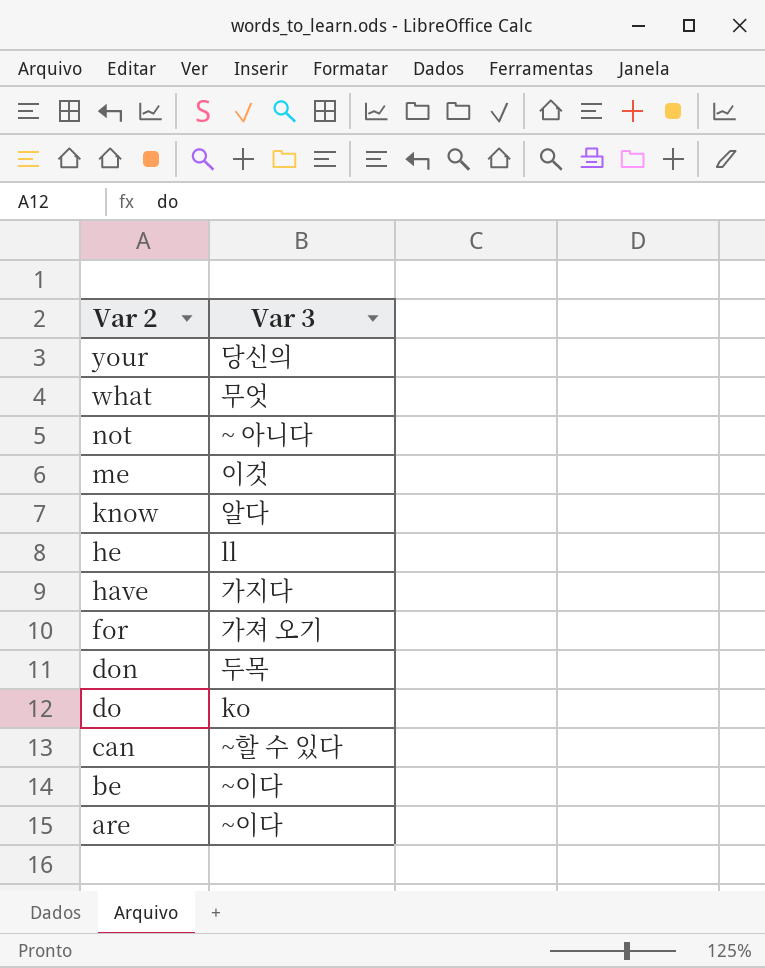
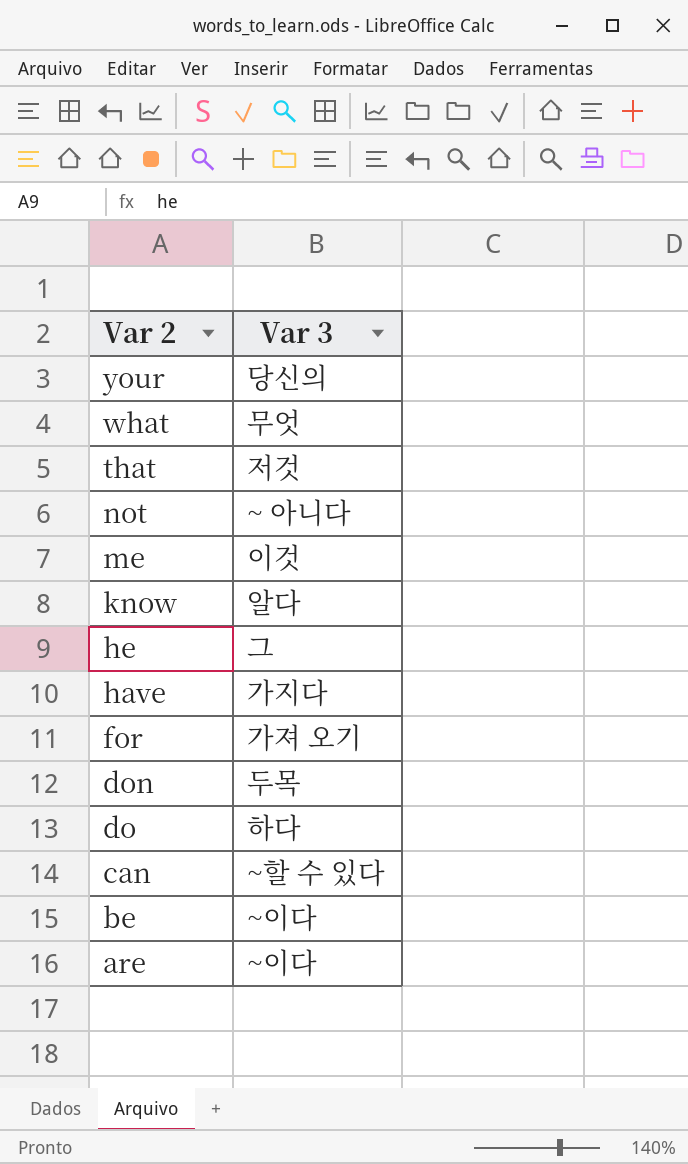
row that: none -> 저것
he | Var 3: ll -> 그
do | Var 3: ko -> 하다

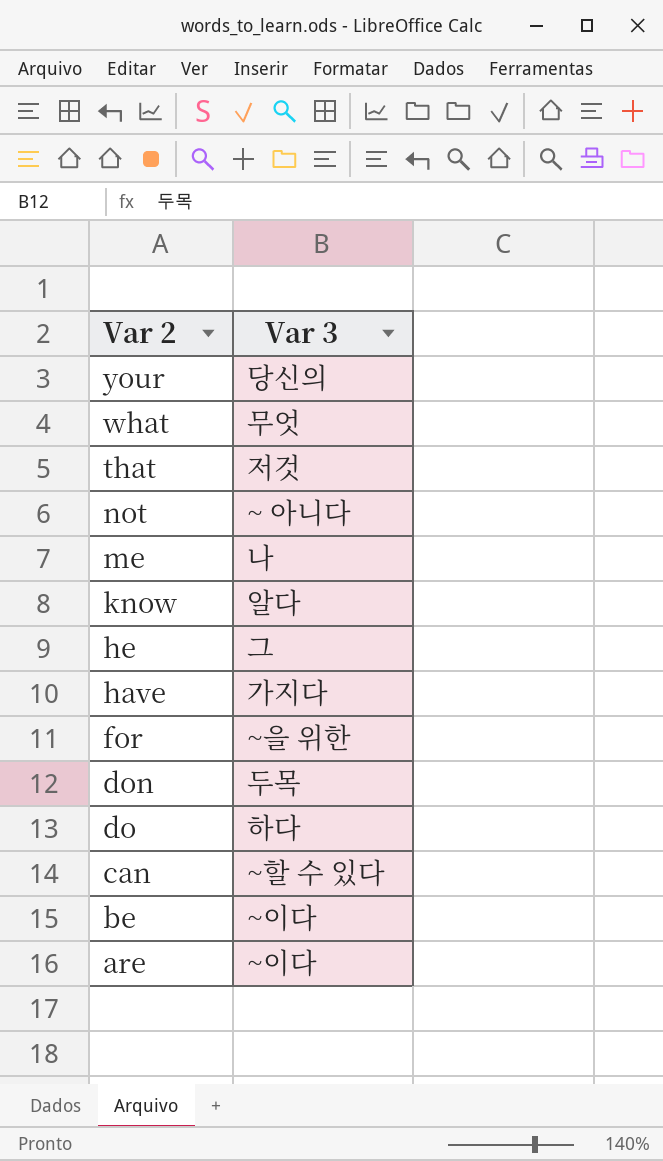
me | Var 3: 이것 -> 나
for | Var 3: 가져 오기 -> ~을 위한

